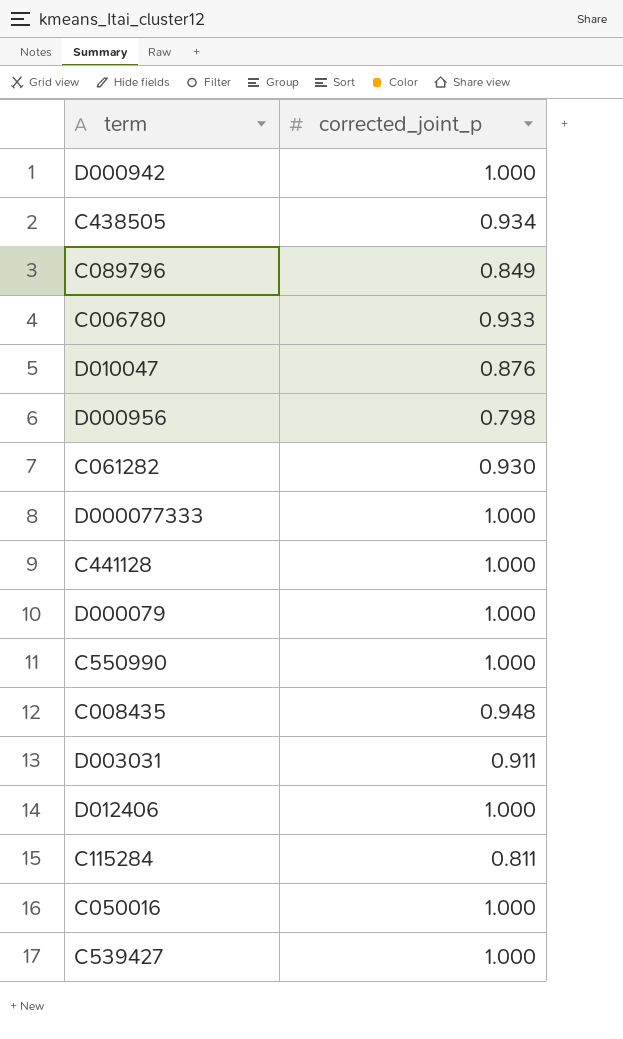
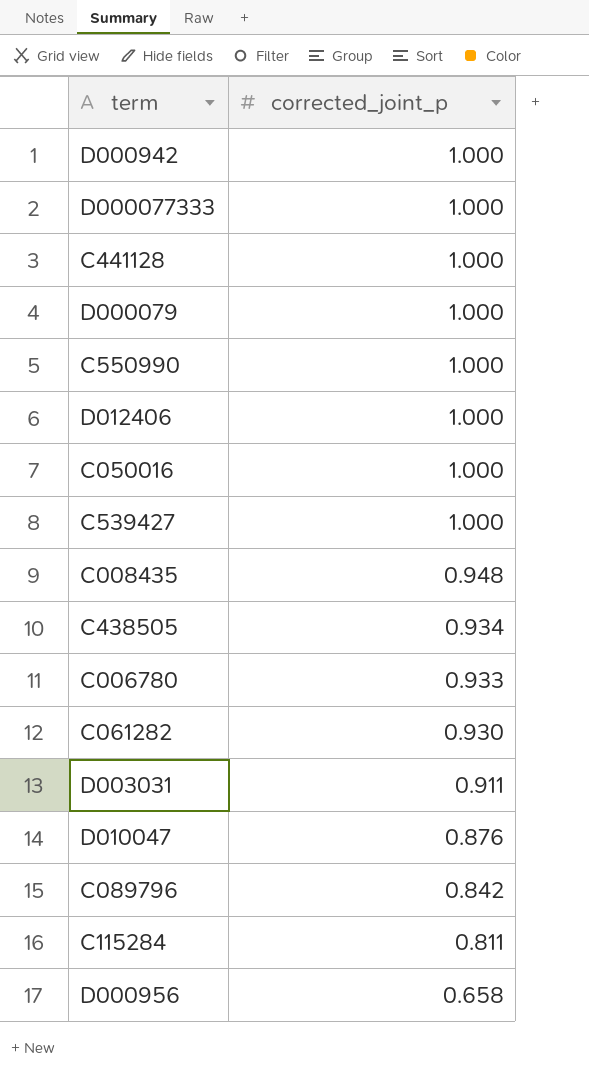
row order: none -> corrected_joint_p descending
C089796 | corrected_joint_p: 0.849 -> 0.842
D000956 | corrected_joint_p: 0.798 -> 0.658

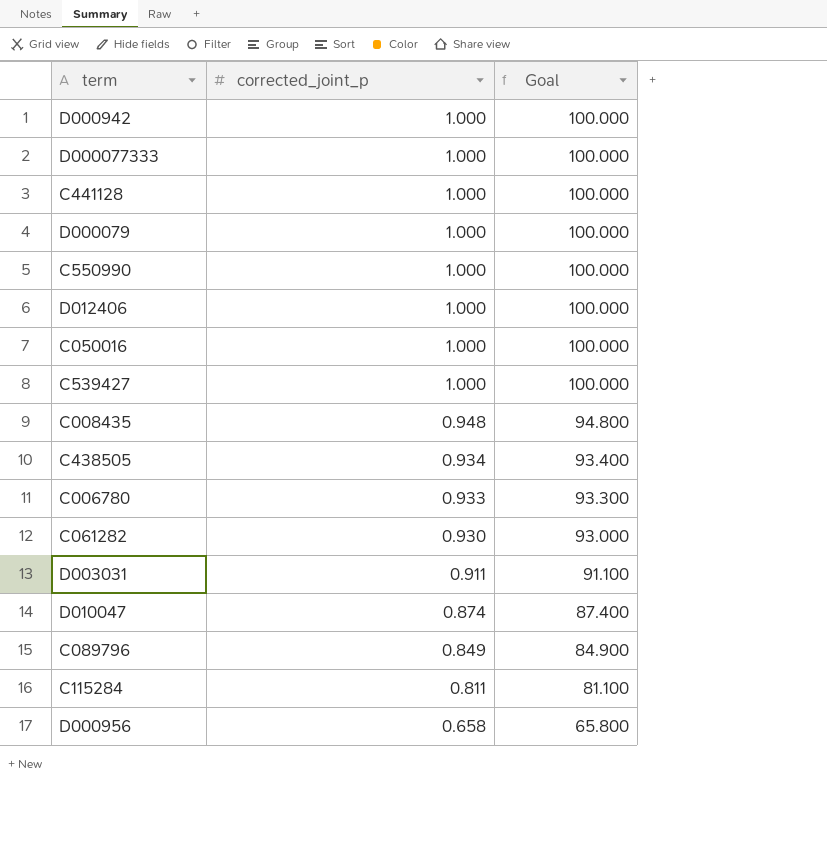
column Goal | formula: none -> [corrected_joint_p] * 100
D010047 | corrected_joint_p: 0.876 -> 0.874
C089796 | corrected_joint_p: 0.842 -> 0.849

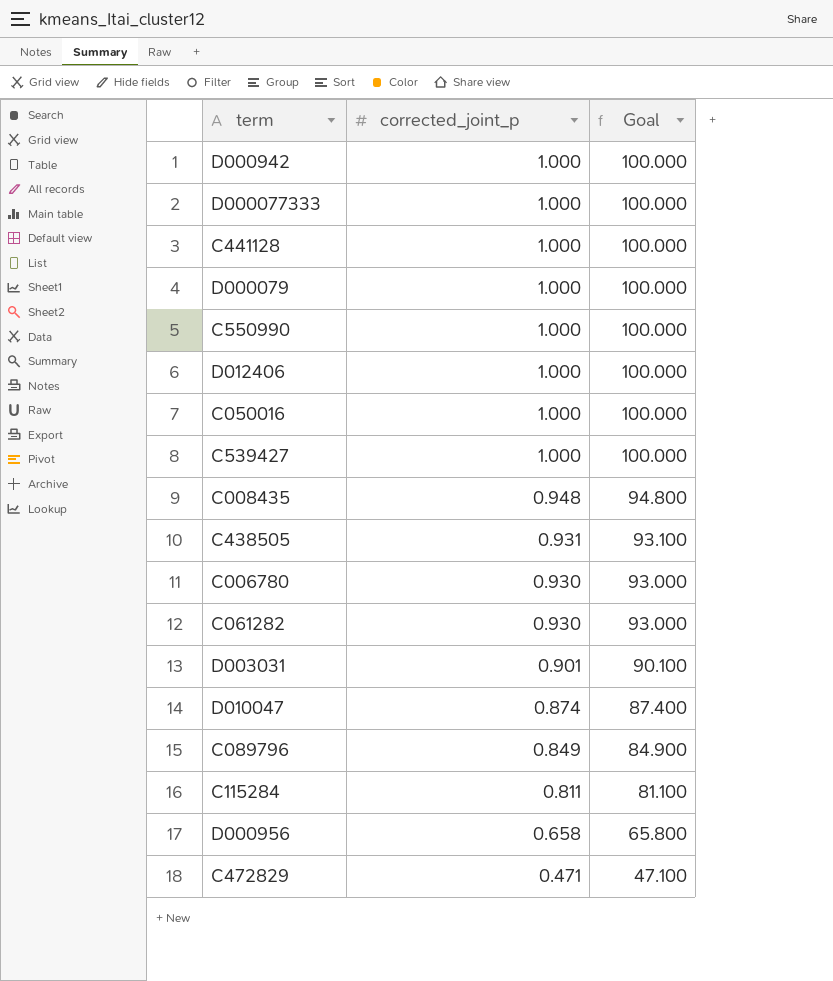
C438505 | corrected_joint_p: 0.934 -> 0.931
C438505 | Goal: 93.400 -> 93.100
C006780 | corrected_joint_p: 0.933 -> 0.930
C006780 | Goal: 93.300 -> 93.000
D003031 | corrected_joint_p: 0.911 -> 0.901
D003031 | Goal: 91.100 -> 90.100
row C472829: none -> 0.471 | 47.100

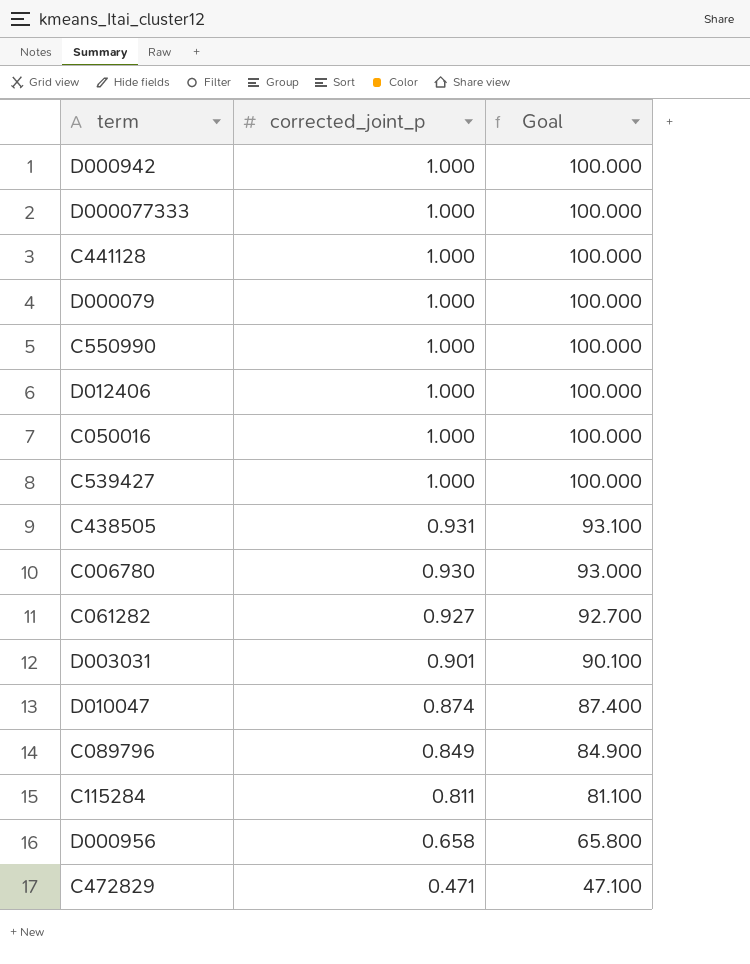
row C008435: 0.948 | 94.800 -> none
C061282 | corrected_joint_p: 0.930 -> 0.927
C061282 | Goal: 93.000 -> 92.700

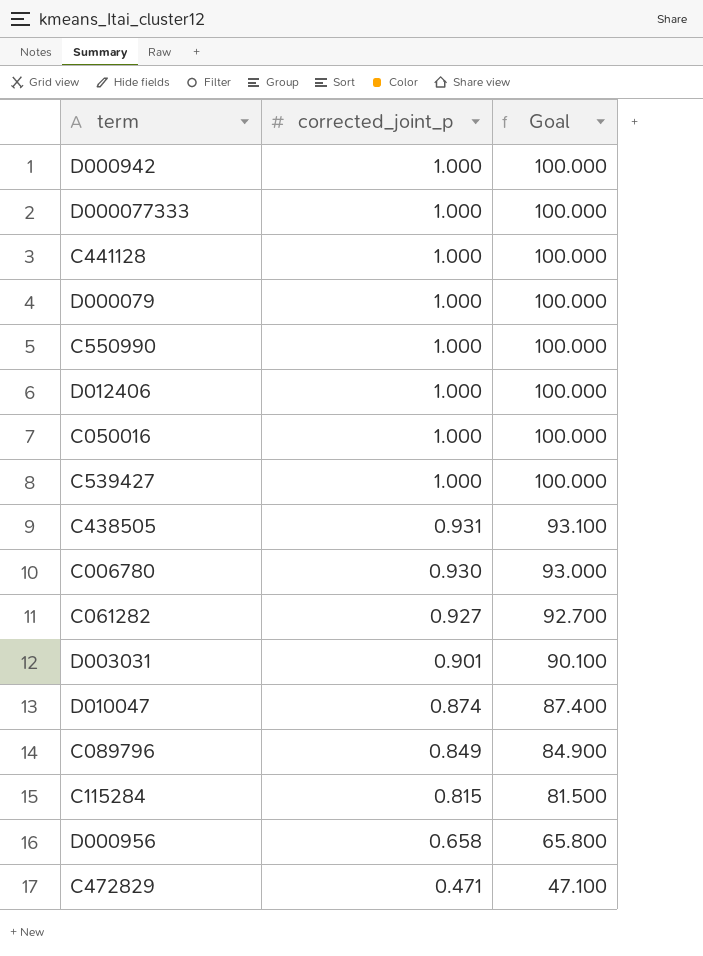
C115284 | corrected_joint_p: 0.811 -> 0.815
C115284 | Goal: 81.100 -> 81.500

